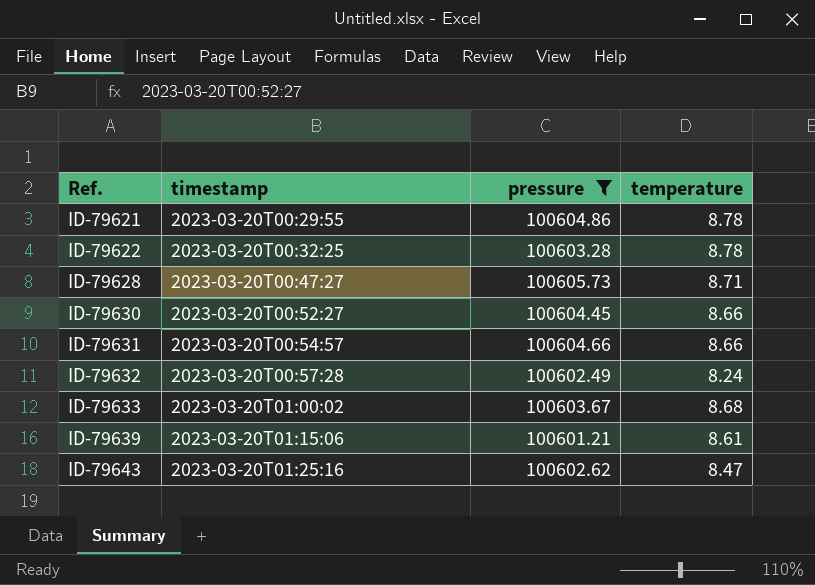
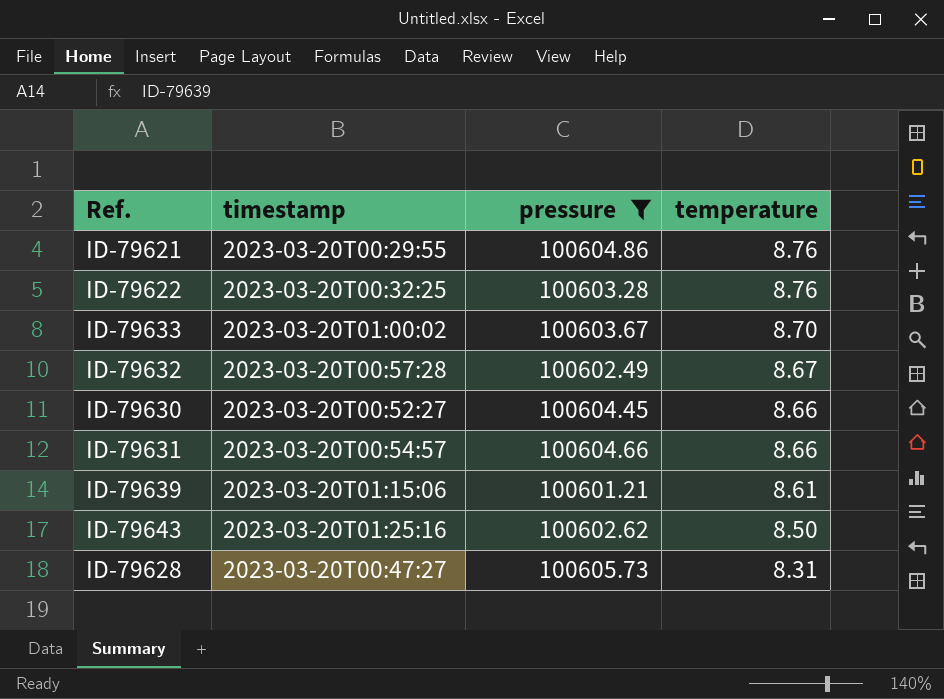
row order: Ref. ascending -> temperature descending
ID-79621 | temperature: 8.78 -> 8.76
ID-79622 | temperature: 8.78 -> 8.76
ID-79633 | temperature: 8.68 -> 8.70
ID-79632 | temperature: 8.24 -> 8.67
ID-79643 | temperature: 8.47 -> 8.50
ID-79628 | temperature: 8.71 -> 8.31

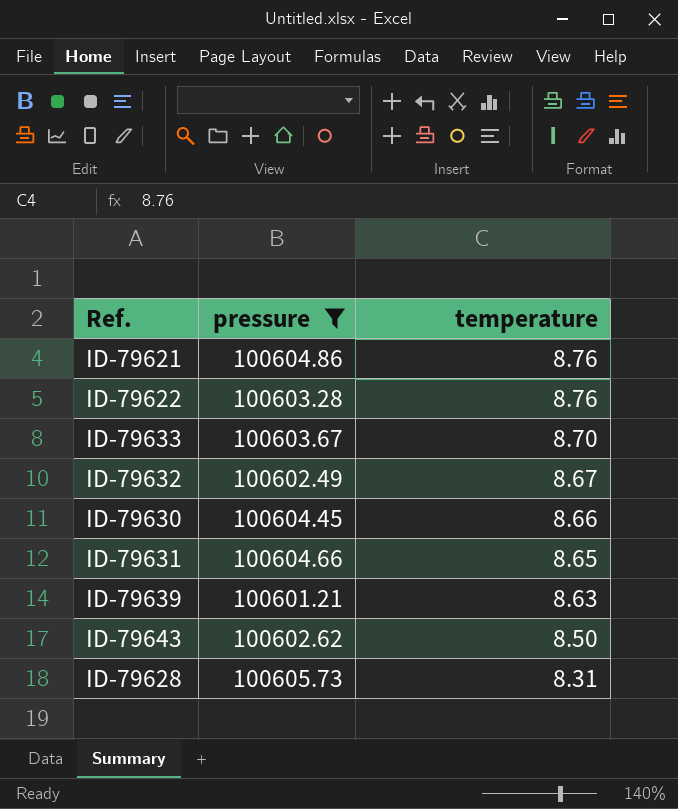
column timestamp | position: 2 -> none
ID-79631 | temperature: 8.66 -> 8.65
ID-79639 | temperature: 8.61 -> 8.63

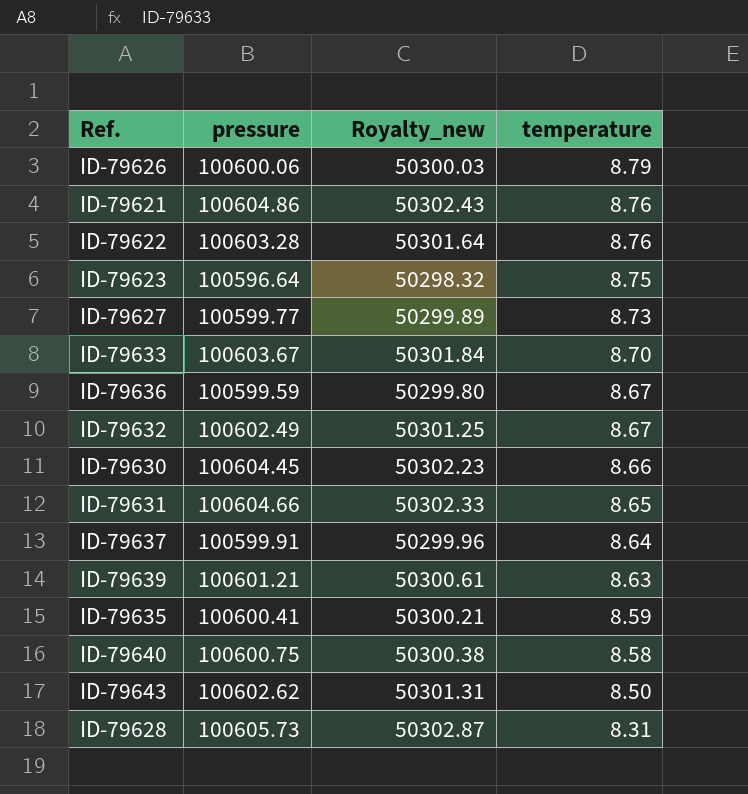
filter: pressure >= 100601.21 -> none
column Royalty_new | formula: none -> [pressure] * 0.5

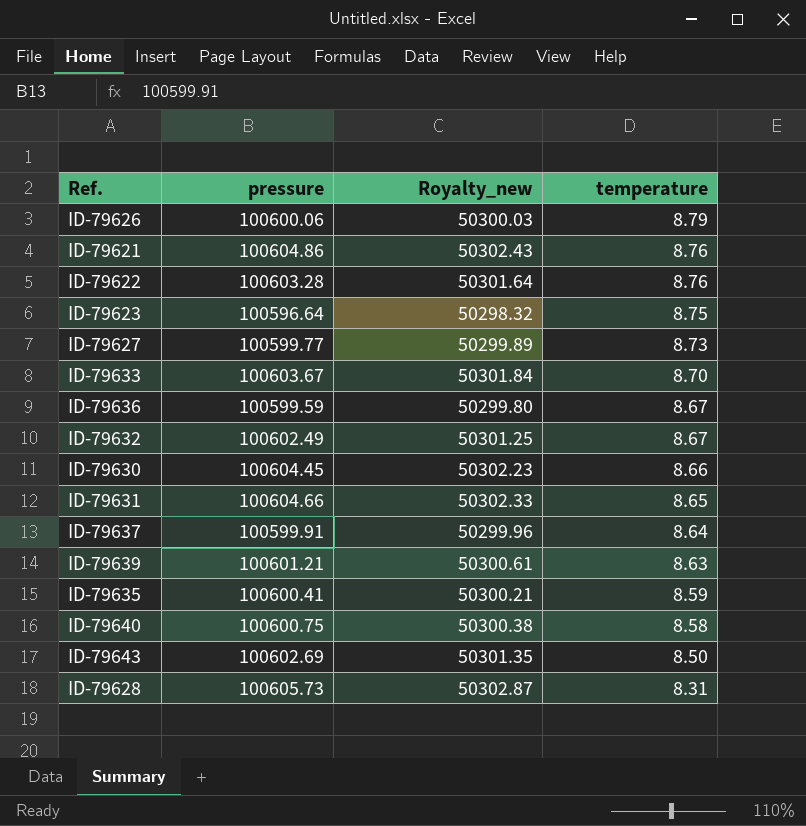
ID-79643 | pressure: 100602.62 -> 100602.69
ID-79643 | Royalty_new: 50301.31 -> 50301.35

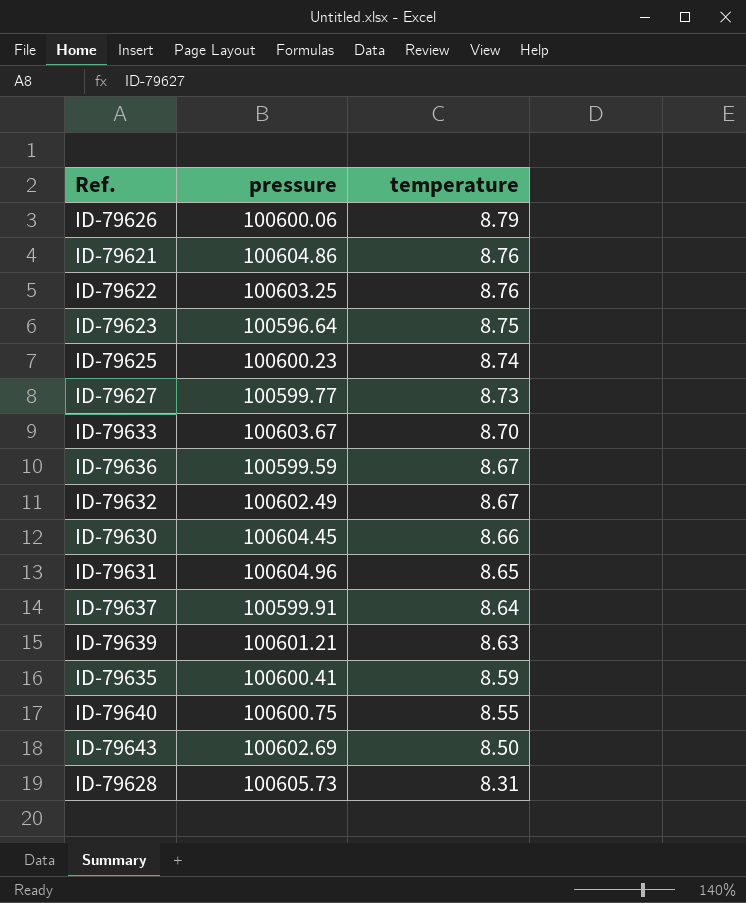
column Royalty_new | formula: [pressure] * 0.5 -> none
ID-79622 | pressure: 100603.28 -> 100603.25
row ID-79625: none -> 100600.23 | 8.74
ID-79631 | pressure: 100604.66 -> 100604.96
ID-79640 | temperature: 8.58 -> 8.55

